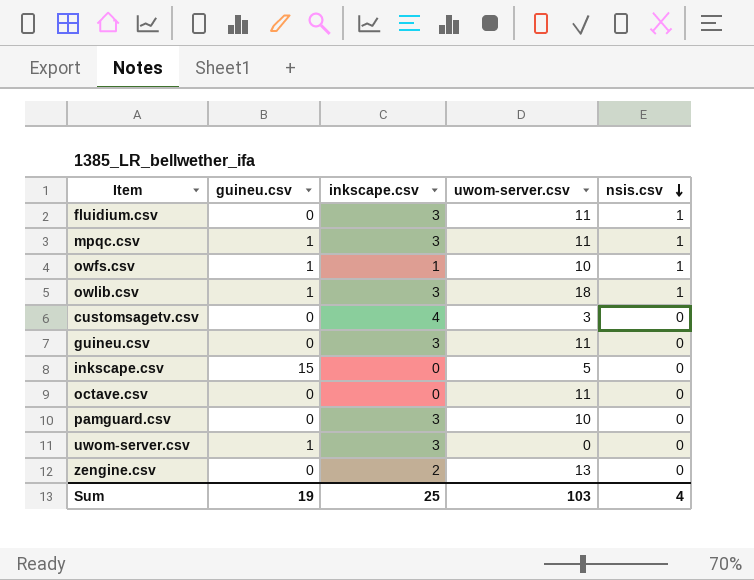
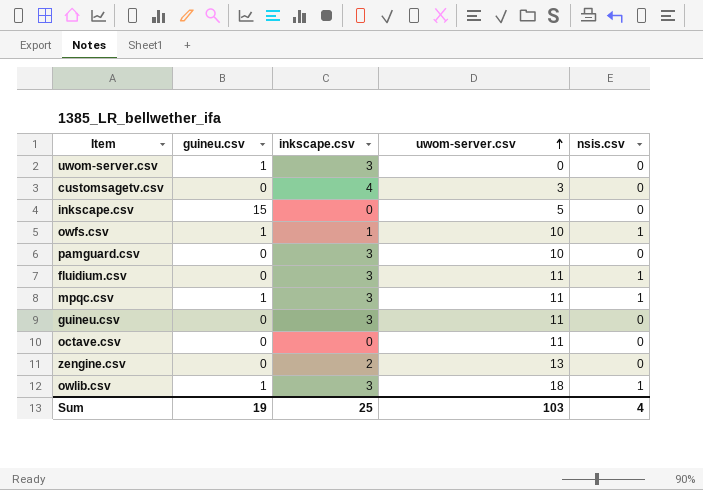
row order: nsis.csv descending -> uwom-server.csv ascending

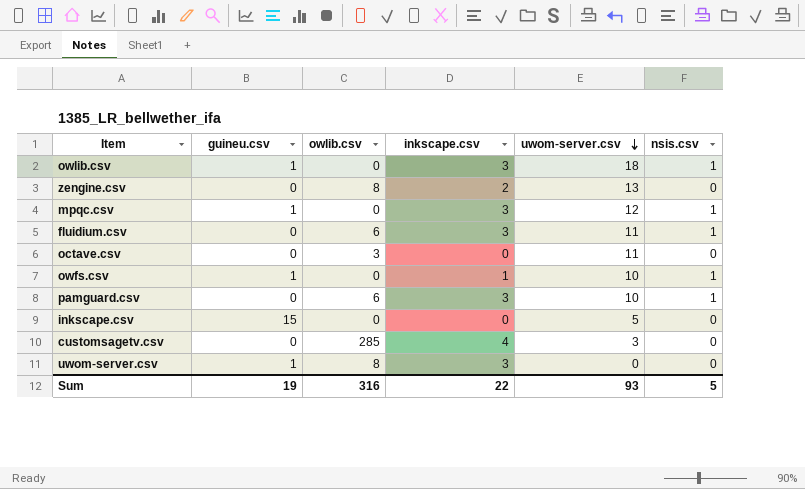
row order: uwom-server.csv ascending -> uwom-server.csv descending
column owlib.csv | position: none -> 3
row guineu.csv: 0 | 3 | 11 | 0 -> none
mpqc.csv | uwom-server.csv: 11 -> 12
pamguard.csv | nsis.csv: 0 -> 1
Sum | inkscape.csv: 25 -> 22
Sum | uwom-server.csv: 103 -> 93
Sum | nsis.csv: 4 -> 5

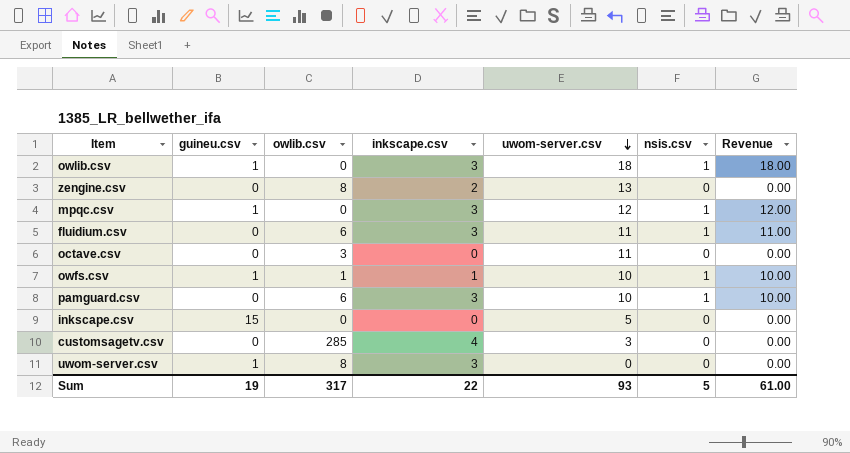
column Revenue | formula: none -> [uwom-server.csv] * [nsis.csv]
owfs.csv | owlib.csv: 0 -> 1
Sum | owlib.csv: 316 -> 317

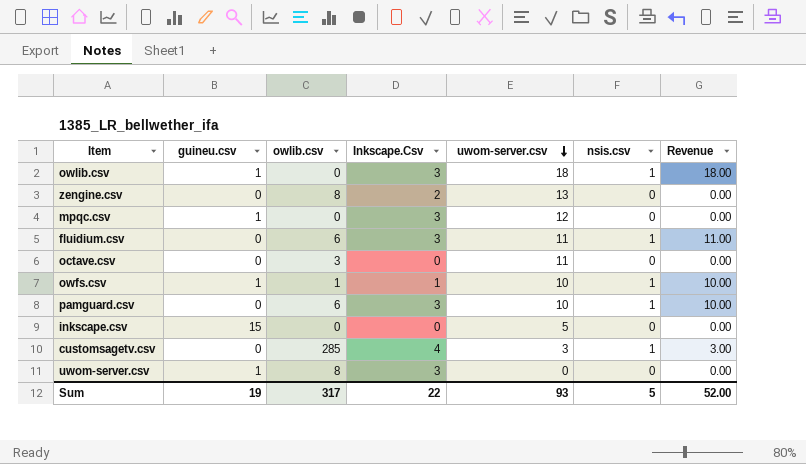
column name: inkscape.csv -> Inkscape.Csv
mpqc.csv | nsis.csv: 1 -> 0
mpqc.csv | Revenue: 12.00 -> 0.00
customsagetv.csv | nsis.csv: 0 -> 1
customsagetv.csv | Revenue: 0.00 -> 3.00
Sum | Revenue: 61.00 -> 52.00

